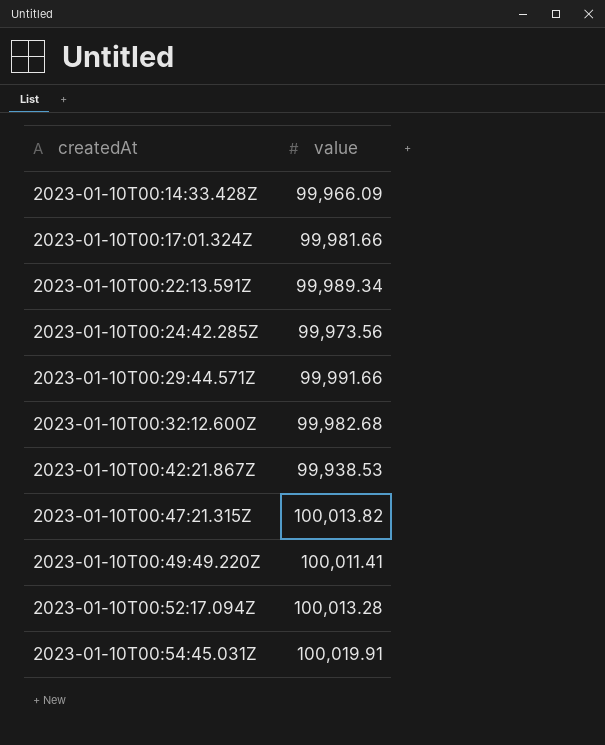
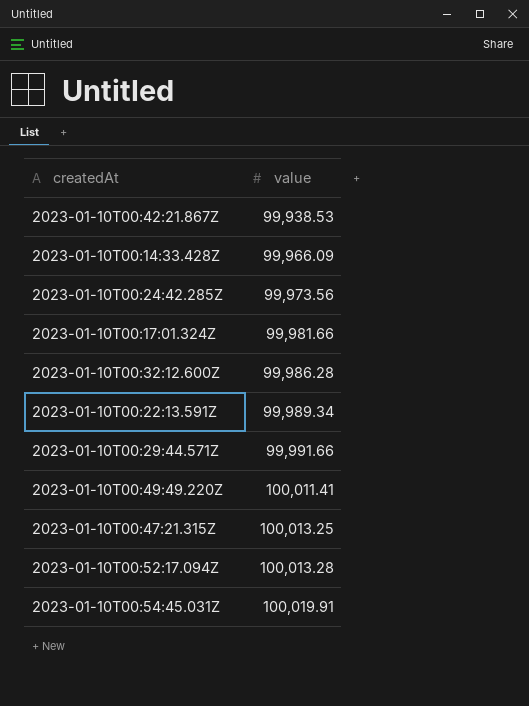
row order: createdAt ascending -> value ascending
2023-01-10T00:32:12.600Z | value: 99,982.68 -> 99,986.28
2023-01-10T00:47:21.315Z | value: 100,013.82 -> 100,013.25

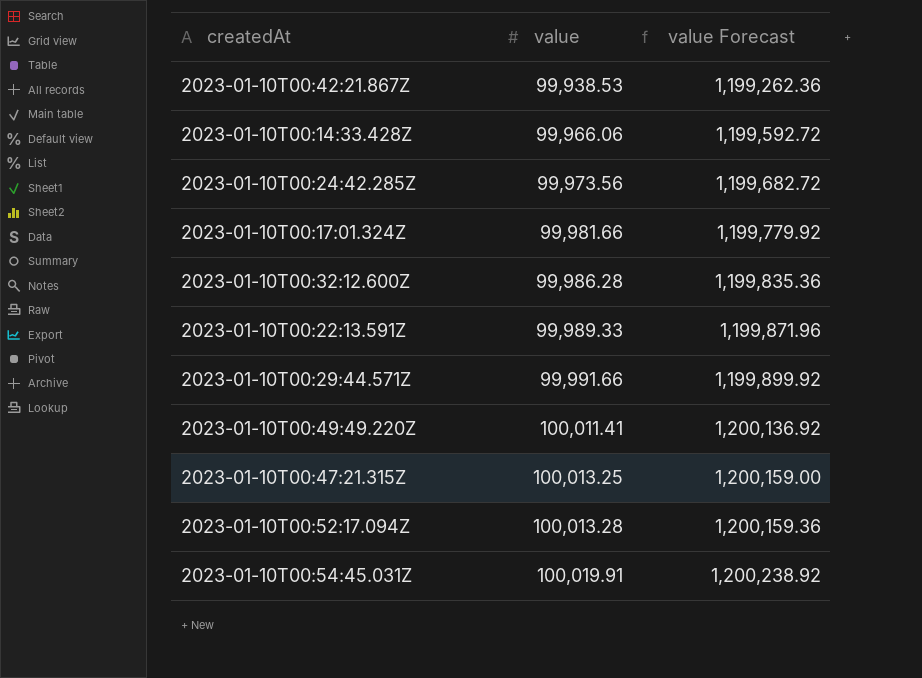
column value Forecast | formula: none -> [value] * 12
2023-01-10T00:14:33.428Z | value: 99,966.09 -> 99,966.06
2023-01-10T00:22:13.591Z | value: 99,989.34 -> 99,989.33

